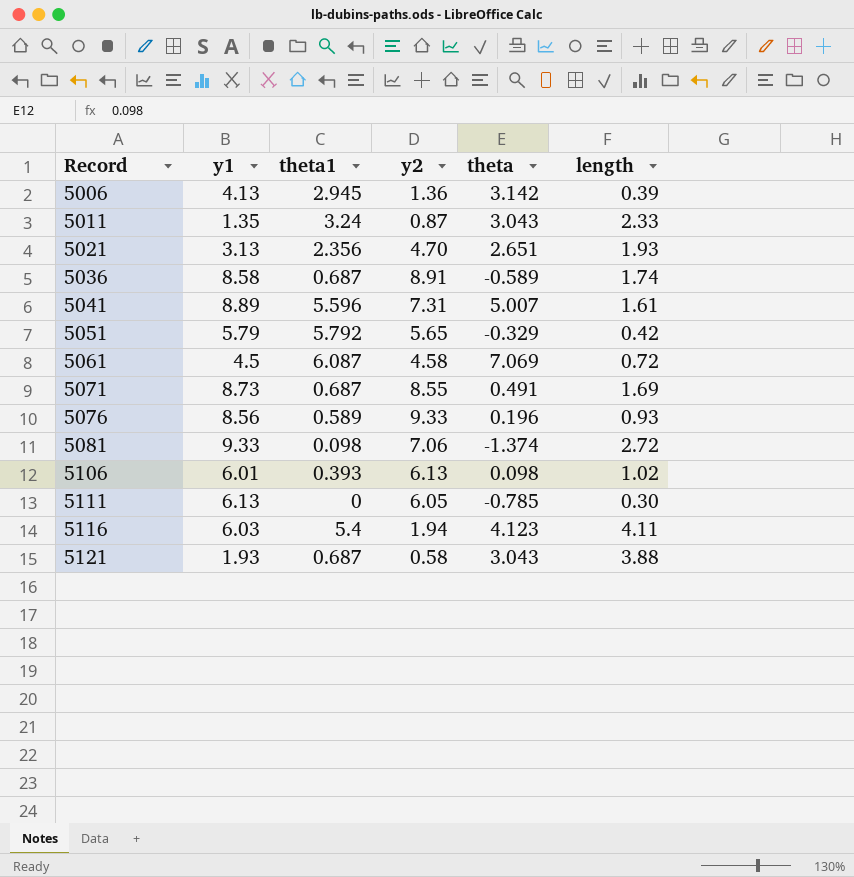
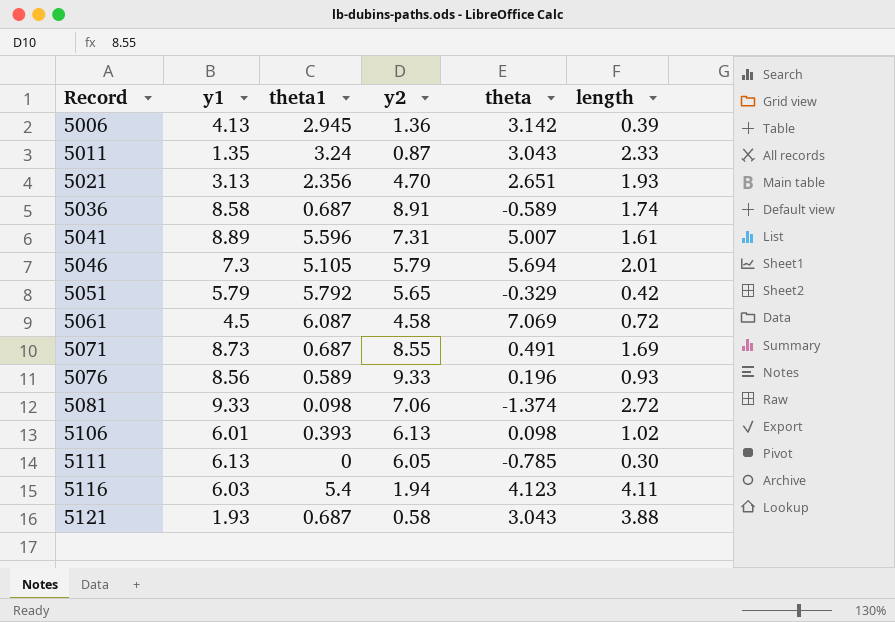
row 5046: none -> 7.3 | 5.105 | 5.79 | 5.694 | 2.01

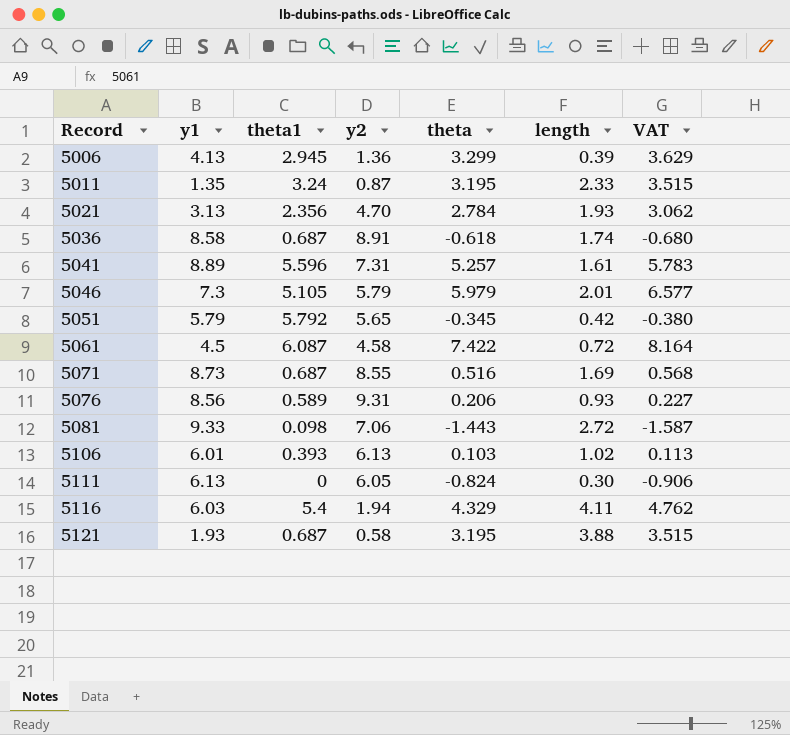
column VAT | formula: none -> [theta] * 1.1
5006 | theta: 3.142 -> 3.299
5011 | theta: 3.043 -> 3.195
5021 | theta: 2.651 -> 2.784
5036 | theta: -0.589 -> -0.618
5041 | theta: 5.007 -> 5.257
5046 | theta: 5.694 -> 5.979
5051 | theta: -0.329 -> -0.345
5061 | theta: 7.069 -> 7.422
5071 | theta: 0.491 -> 0.516
5076 | y2: 9.33 -> 9.31
5076 | theta: 0.196 -> 0.206
5081 | theta: -1.374 -> -1.443
5106 | theta: 0.098 -> 0.103
5111 | theta: -0.785 -> -0.824
5116 | theta: 4.123 -> 4.329
5121 | theta: 3.043 -> 3.195

